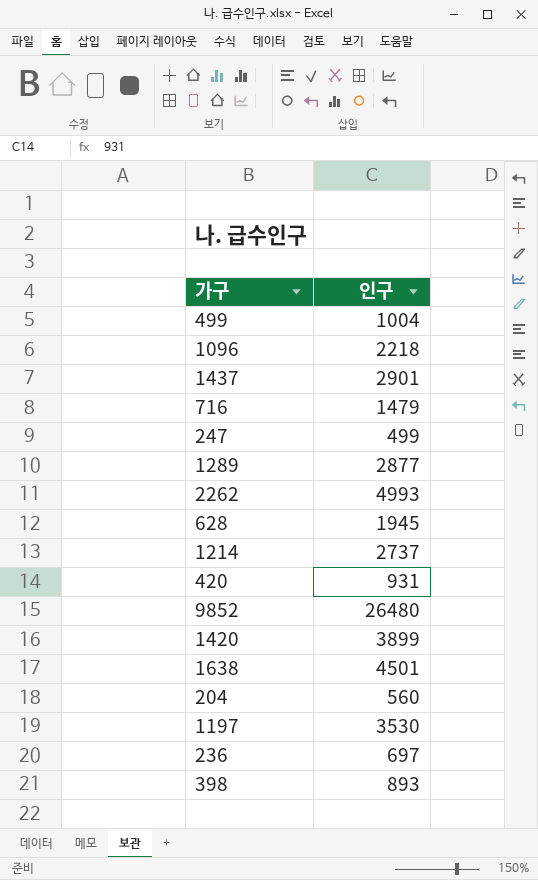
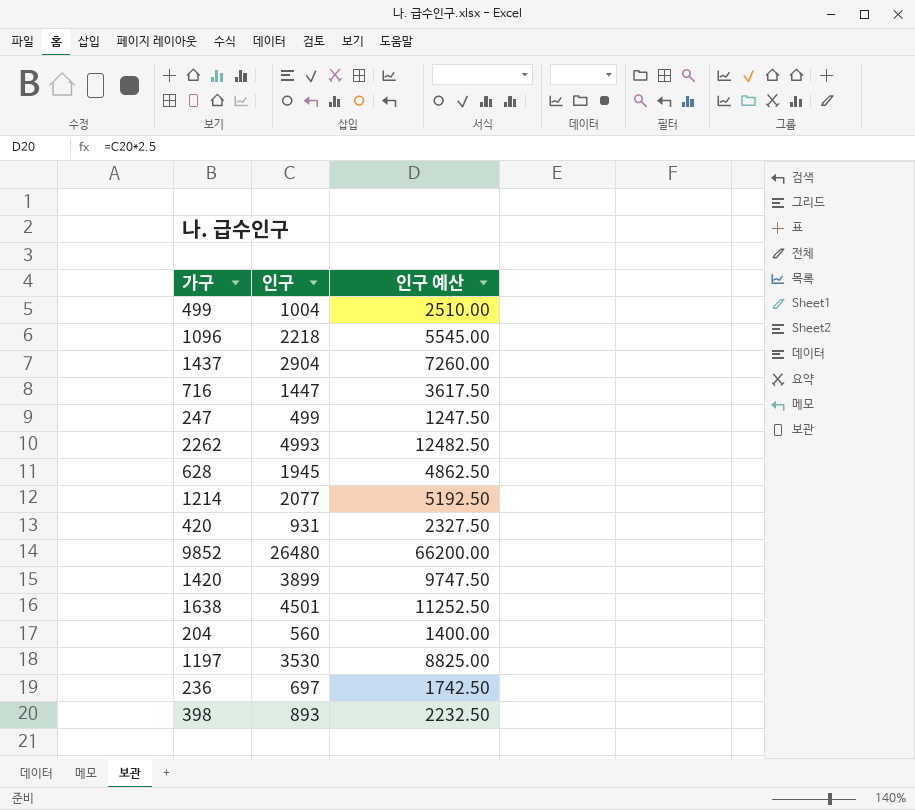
column 인구 예산 | formula: none -> [인구] * 2.5
row 1289: 2877 -> none
1437 | 인구: 2901 -> 2904
716 | 인구: 1479 -> 1447
1214 | 인구: 2737 -> 2077

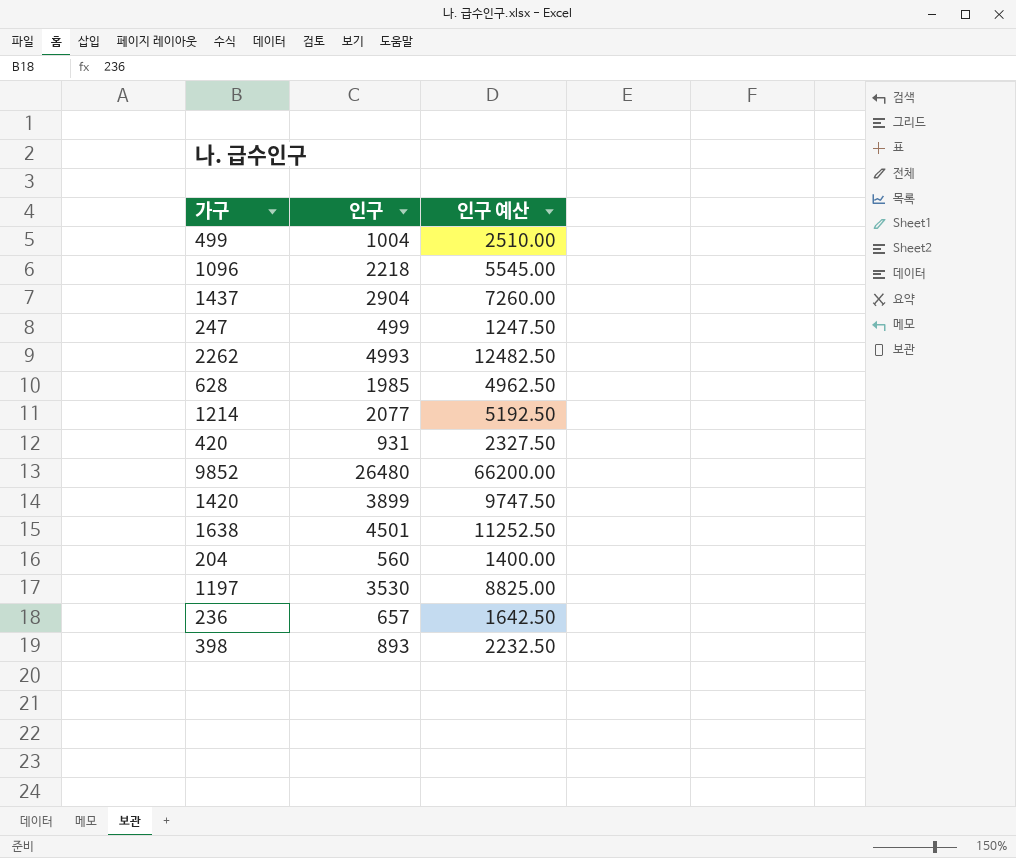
row 716: 1447 | 3617.50 -> none
628 | 인구: 1945 -> 1985
628 | 인구 예산: 4862.50 -> 4962.50
236 | 인구: 697 -> 657
236 | 인구 예산: 1742.50 -> 1642.50

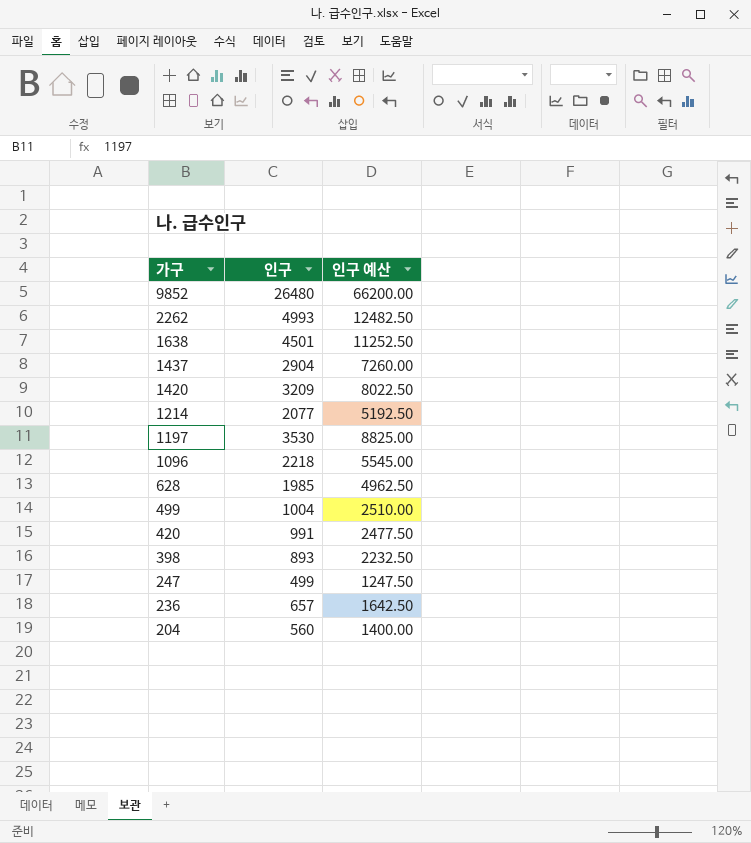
row order: none -> 가구 descending
1420 | 인구: 3899 -> 3209
1420 | 인구 예산: 9747.50 -> 8022.50
420 | 인구: 931 -> 991
420 | 인구 예산: 2327.50 -> 2477.50

